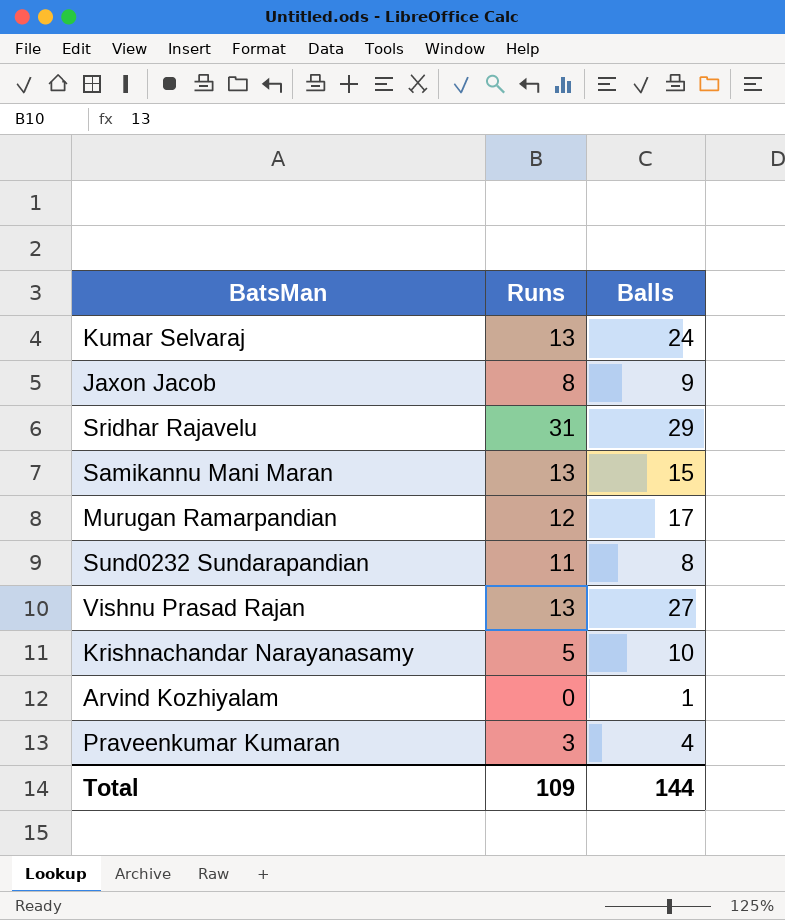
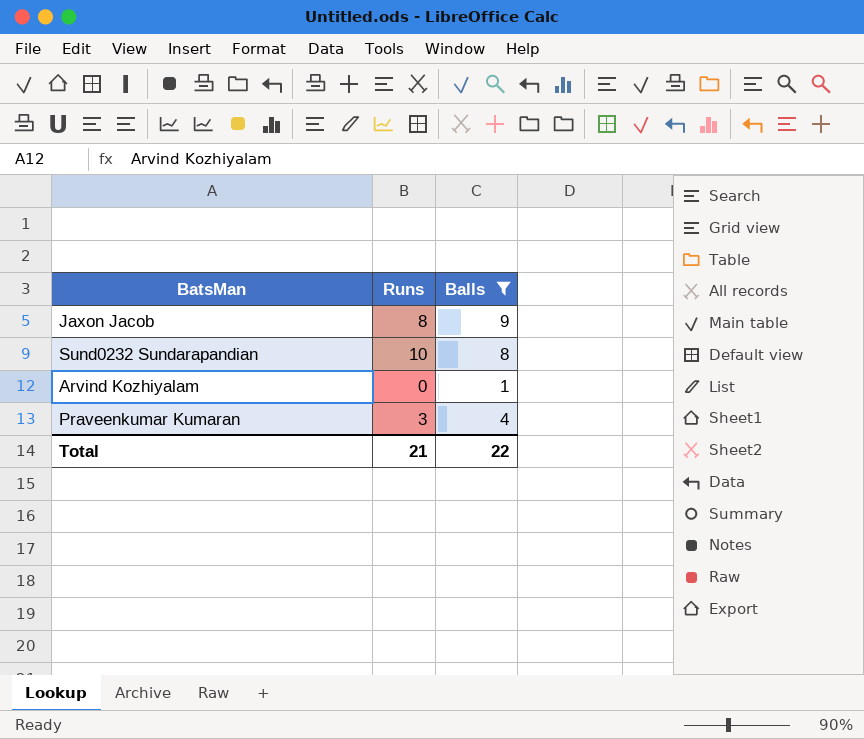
filter: none -> Balls <= 9
Sund0232 Sundarapandian | Runs: 11 -> 10
Total | Runs: 109 -> 21
Total | Balls: 144 -> 22

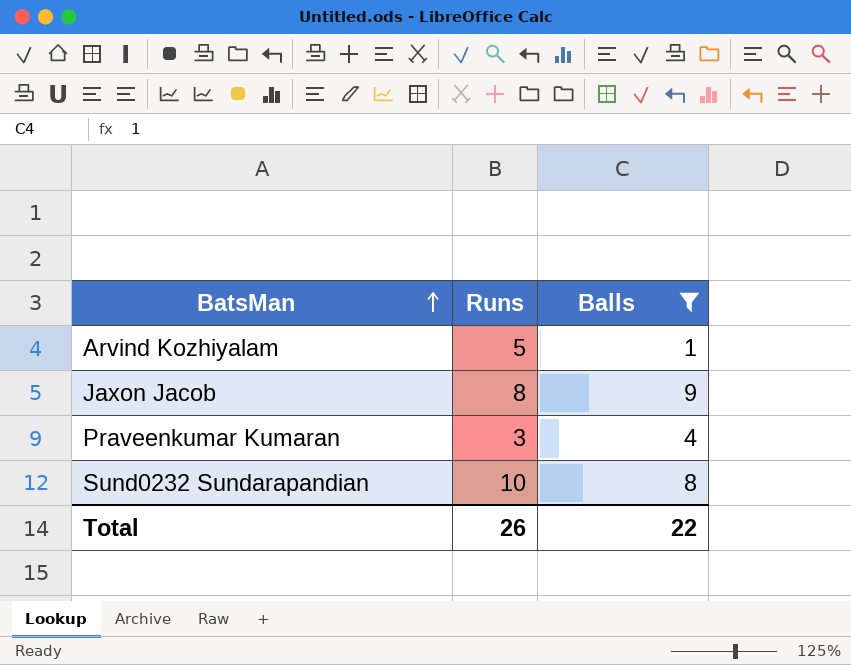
row order: none -> BatsMan ascending
Arvind Kozhiyalam | Runs: 0 -> 5
Total | Runs: 21 -> 26

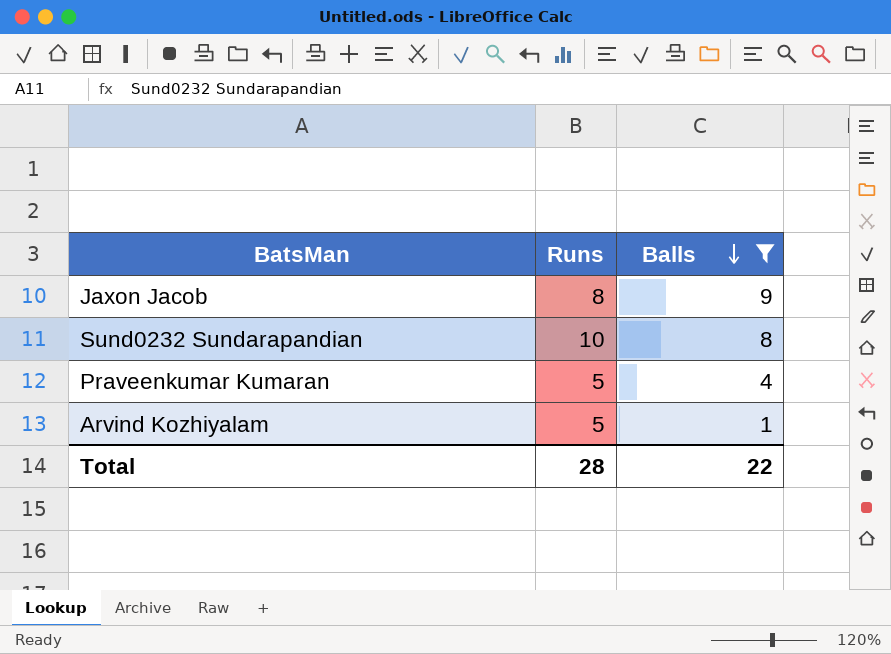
row order: BatsMan ascending -> Balls descending
Praveenkumar Kumaran | Runs: 3 -> 5
Total | Runs: 26 -> 28

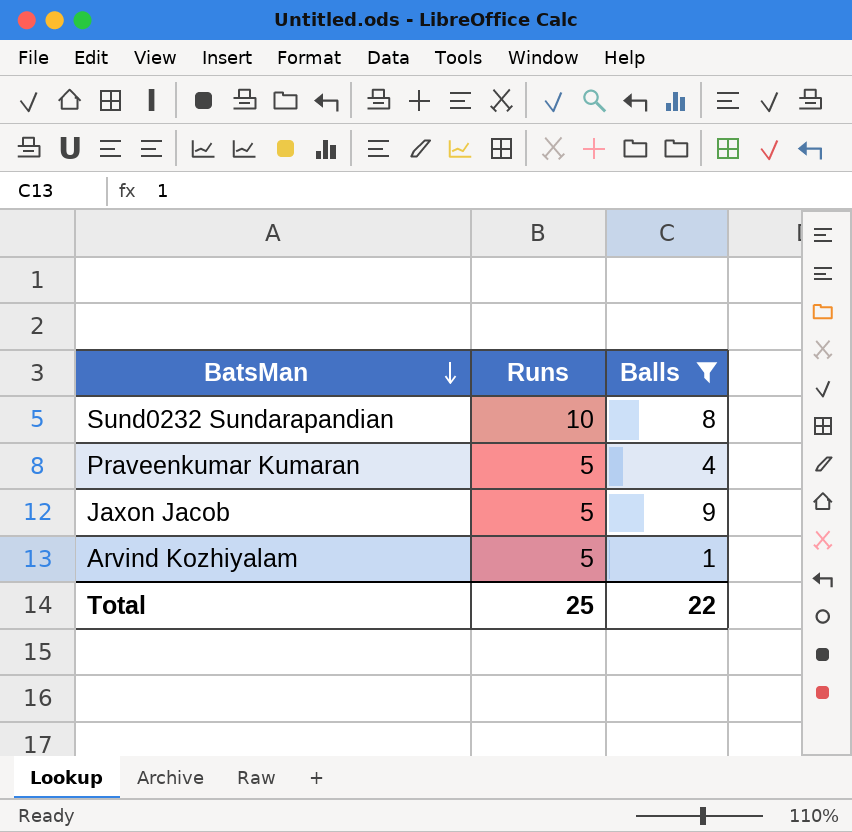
row order: Balls descending -> BatsMan descending
Jaxon Jacob | Runs: 8 -> 5
Total | Runs: 28 -> 25

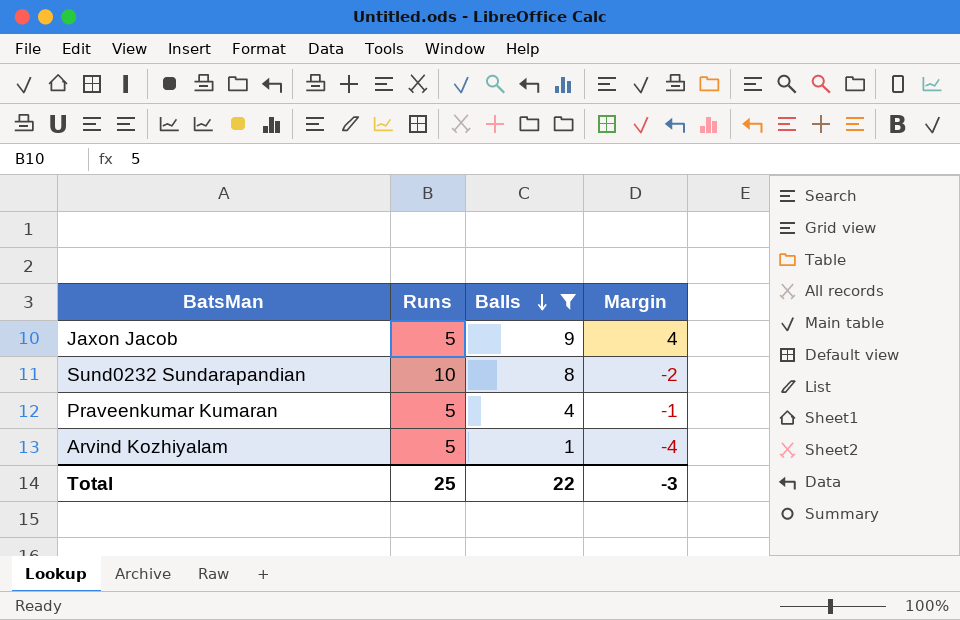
row order: BatsMan descending -> Balls descending
column Margin | formula: none -> [Balls] - [Runs]

